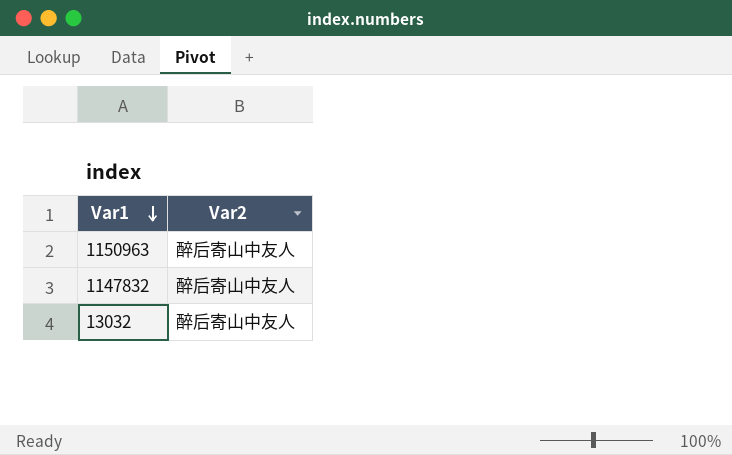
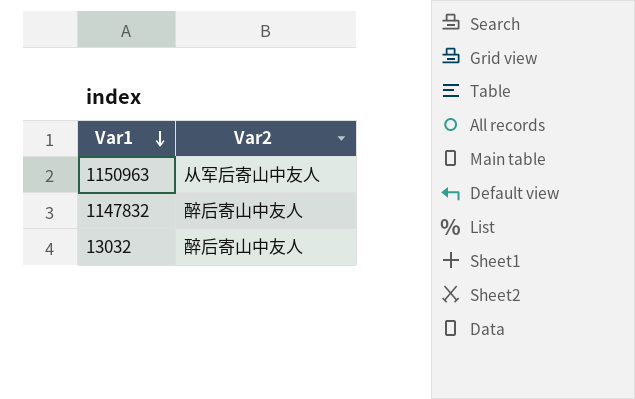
1150963 | Var2: 醉后寄山中友人 -> 从军后寄山中友人

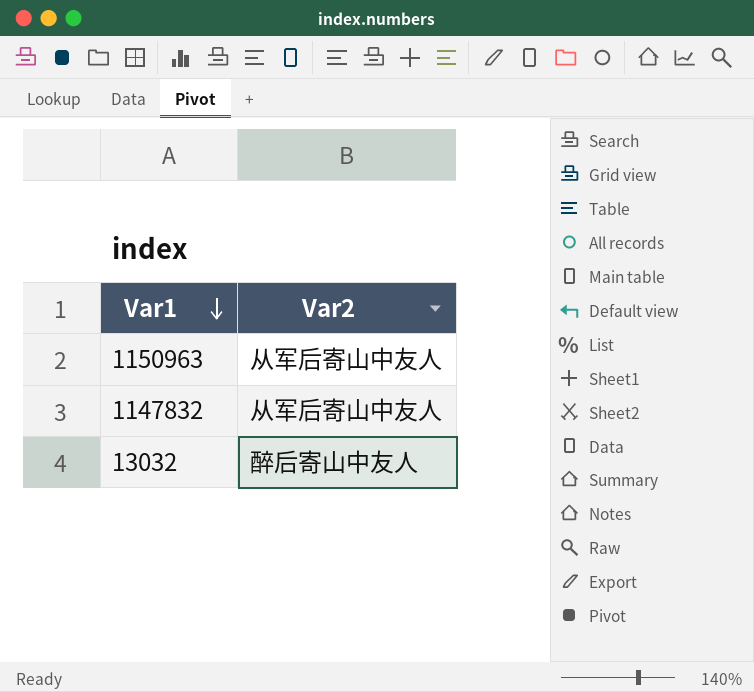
1147832 | Var2: 醉后寄山中友人 -> 从军后寄山中友人

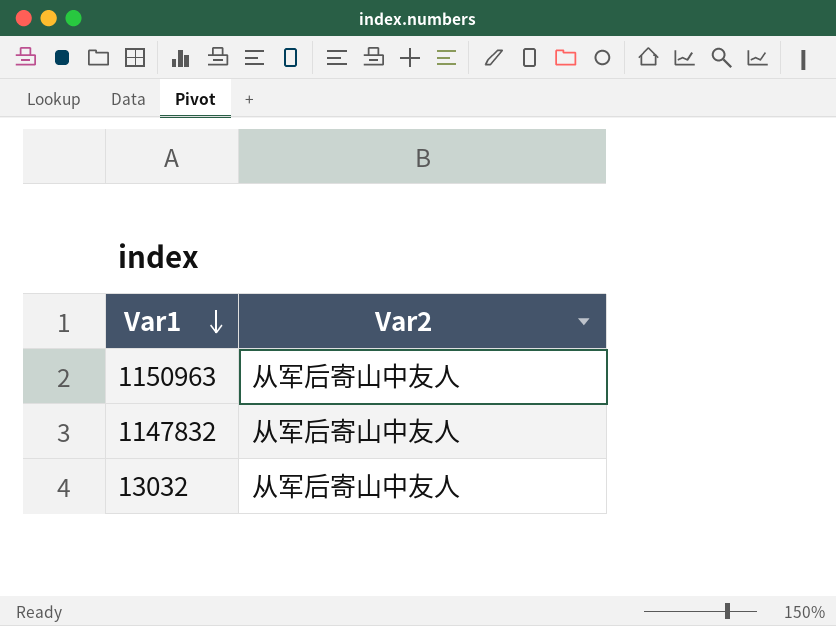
13032 | Var2: 醉后寄山中友人 -> 从军后寄山中友人

